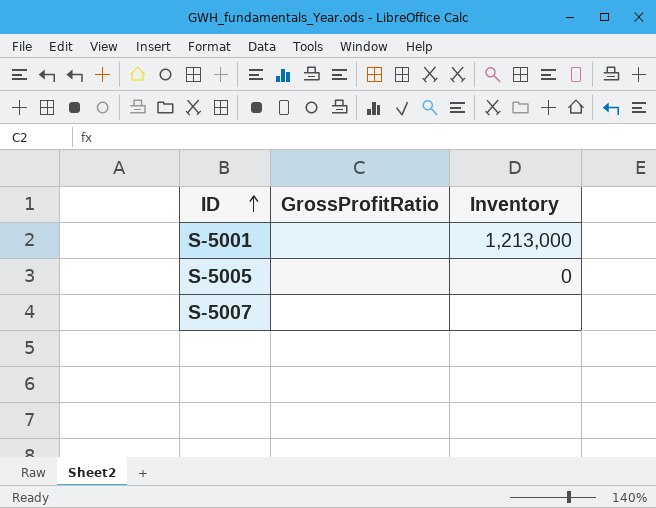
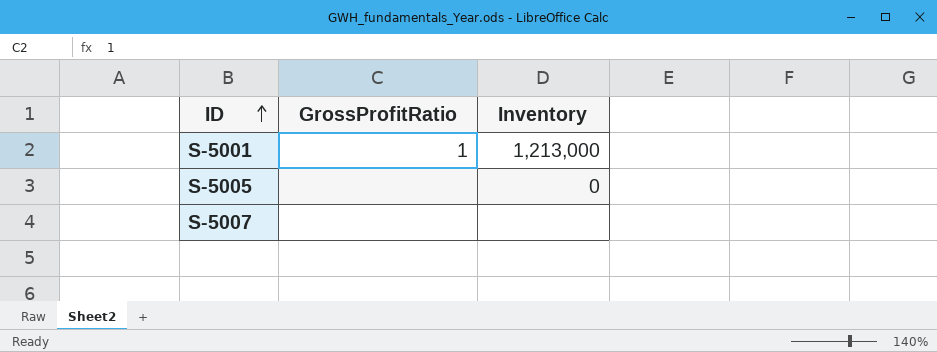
S-5001 | GrossProfitRatio: none -> 1

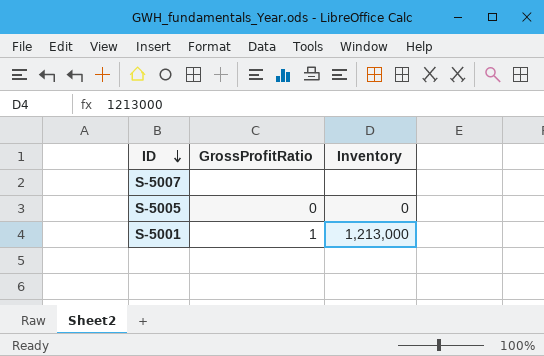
row order: ID ascending -> ID descending
S-5005 | GrossProfitRatio: none -> 0

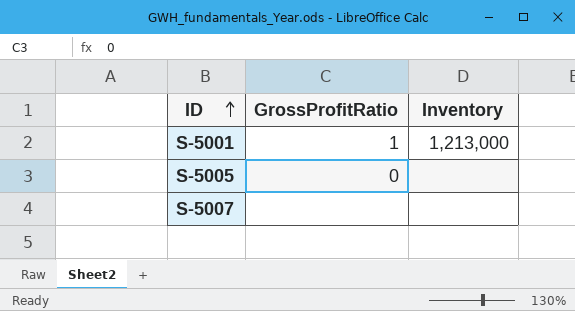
row order: ID descending -> ID ascending
S-5005 | Inventory: 0 -> none

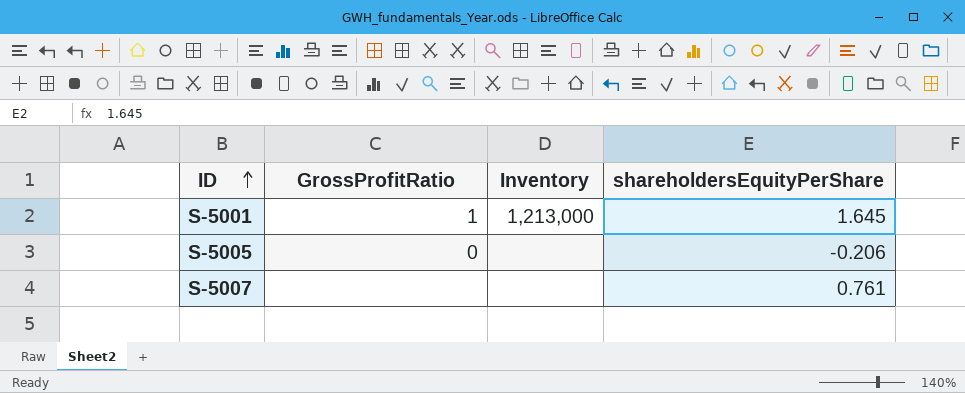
column shareholdersEquityPerShare | position: none -> 4

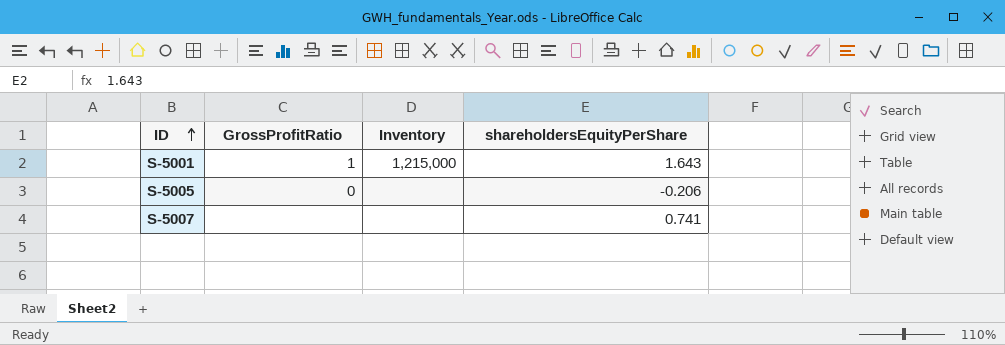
S-5001 | Inventory: 1,213,000 -> 1,215,000
S-5001 | shareholdersEquityPerShare: 1.645 -> 1.643
S-5007 | shareholdersEquityPerShare: 0.761 -> 0.741

